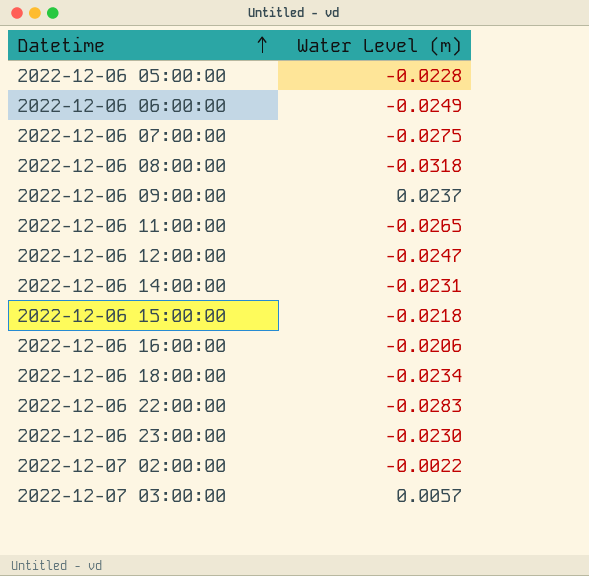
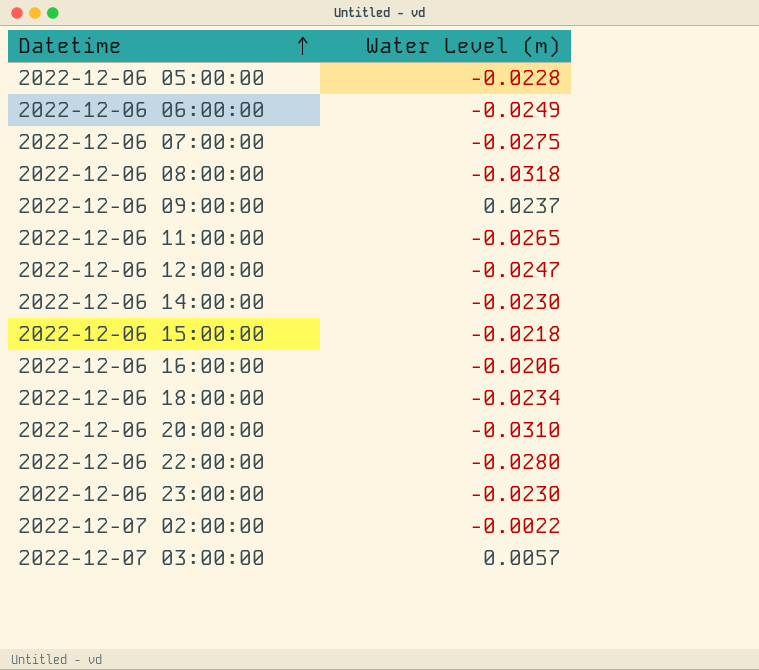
2022-12-06 14:00:00 | Water Level (m): -0.0231 -> -0.0230
row 2022-12-06 20:00:00: none -> -0.0310
2022-12-06 22:00:00 | Water Level (m): -0.0283 -> -0.0280

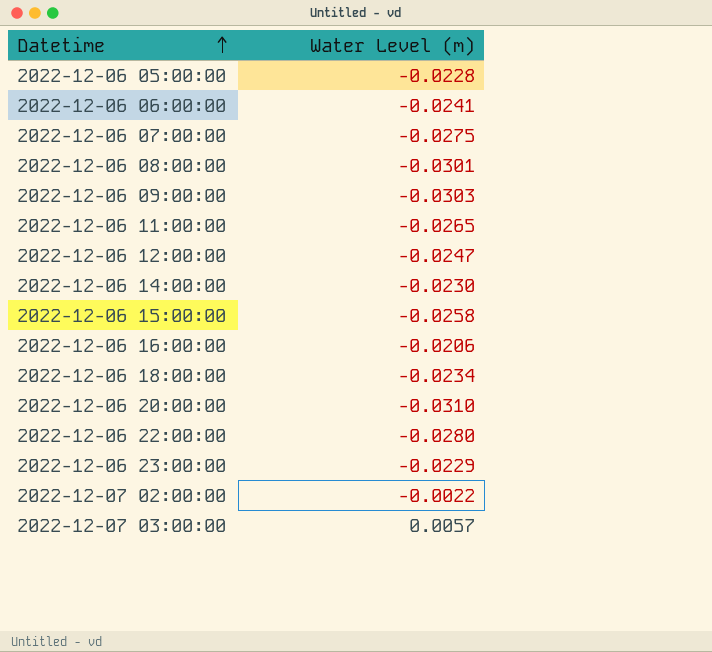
2022-12-06 06:00:00 | Water Level (m): -0.0249 -> -0.0241
2022-12-06 08:00:00 | Water Level (m): -0.0318 -> -0.0301
2022-12-06 09:00:00 | Water Level (m): 0.0237 -> -0.0303
2022-12-06 15:00:00 | Water Level (m): -0.0218 -> -0.0258
2022-12-06 23:00:00 | Water Level (m): -0.0230 -> -0.0229

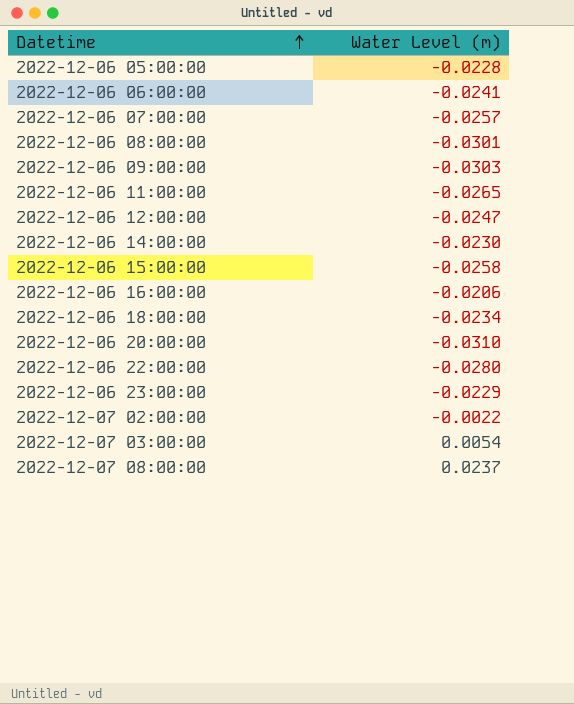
2022-12-06 07:00:00 | Water Level (m): -0.0275 -> -0.0257
2022-12-07 03:00:00 | Water Level (m): 0.0057 -> 0.0054
row 2022-12-07 08:00:00: none -> 0.0237

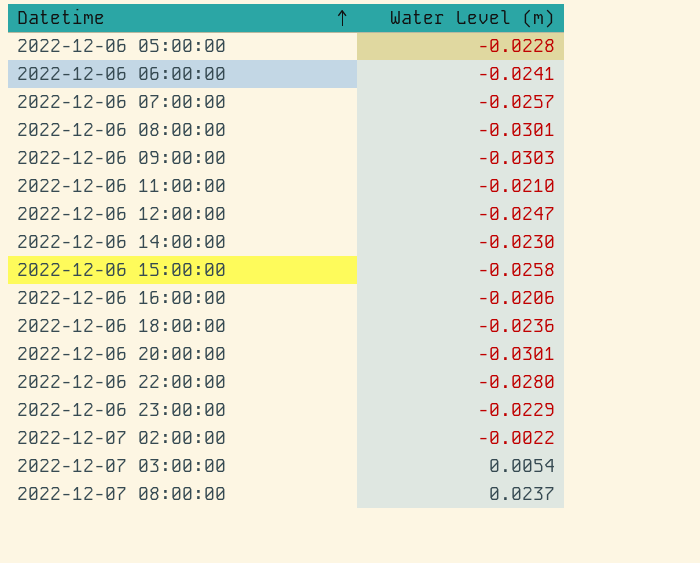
2022-12-06 11:00:00 | Water Level (m): -0.0265 -> -0.0210
2022-12-06 18:00:00 | Water Level (m): -0.0234 -> -0.0236
2022-12-06 20:00:00 | Water Level (m): -0.0310 -> -0.0301

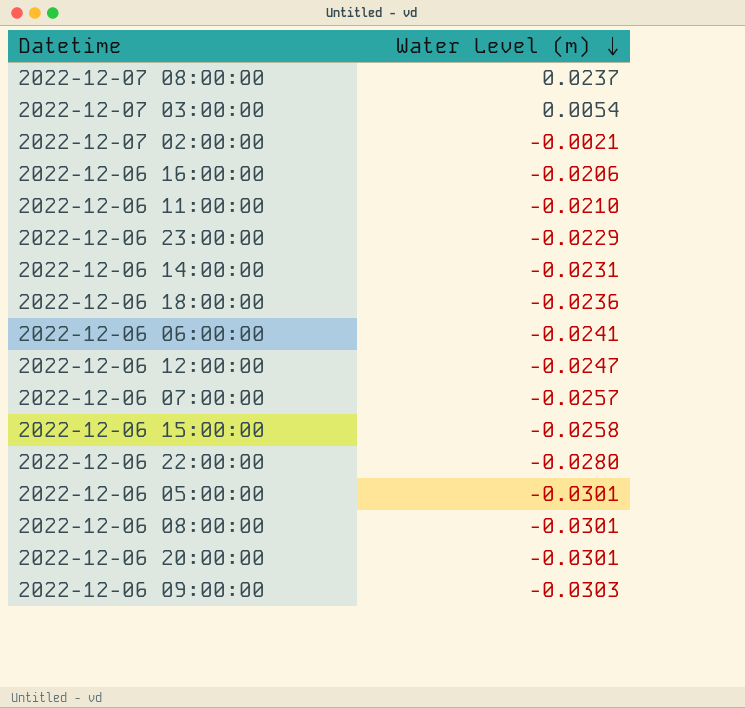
row order: Datetime ascending -> Water Level (m) descending
2022-12-07 02:00:00 | Water Level (m): -0.0022 -> -0.0021
2022-12-06 14:00:00 | Water Level (m): -0.0230 -> -0.0231
2022-12-06 05:00:00 | Water Level (m): -0.0228 -> -0.0301

